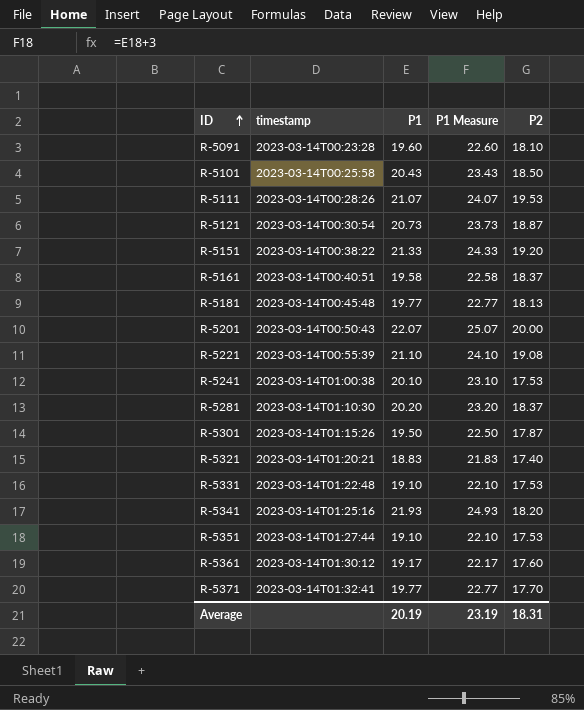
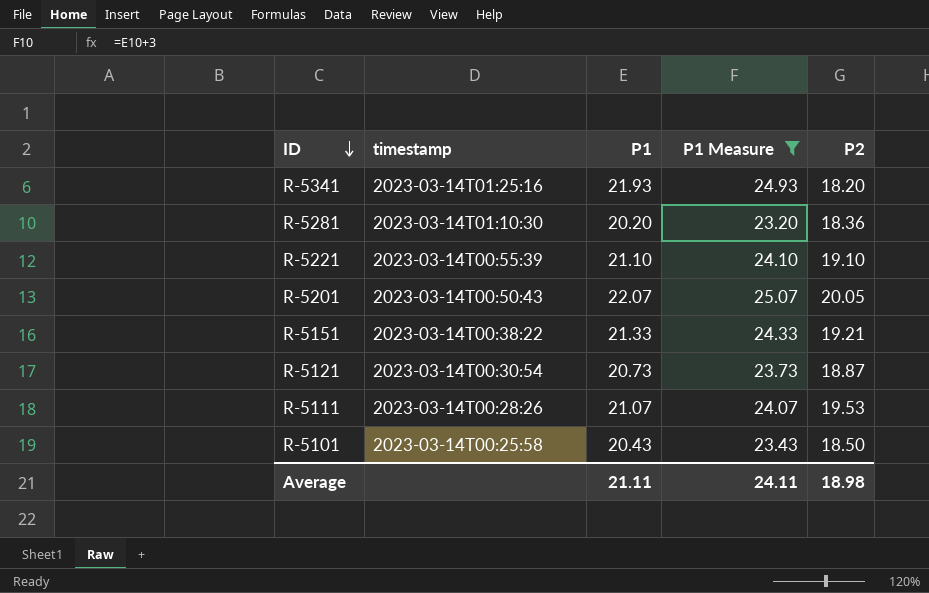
filter: none -> P1 Measure >= 23.20
row order: ID ascending -> ID descending
R-5281 | P2: 18.37 -> 18.36
R-5221 | P2: 19.08 -> 19.10
R-5201 | P2: 20.00 -> 20.05
R-5151 | P2: 19.20 -> 19.21
Average | P1: 20.19 -> 21.11
Average | P1 Measure: 23.19 -> 24.11
Average | P2: 18.31 -> 18.98

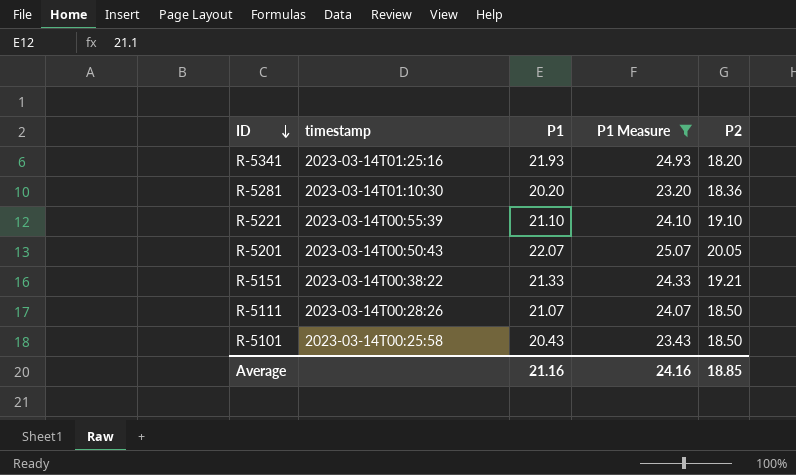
row R-5121: 2023-03-14T00:30:54 | 20.73 | 23.73 | 18.87 -> none
R-5111 | P2: 19.53 -> 18.50
Average | P1: 21.11 -> 21.16
Average | P1 Measure: 24.11 -> 24.16
Average | P2: 18.98 -> 18.85

